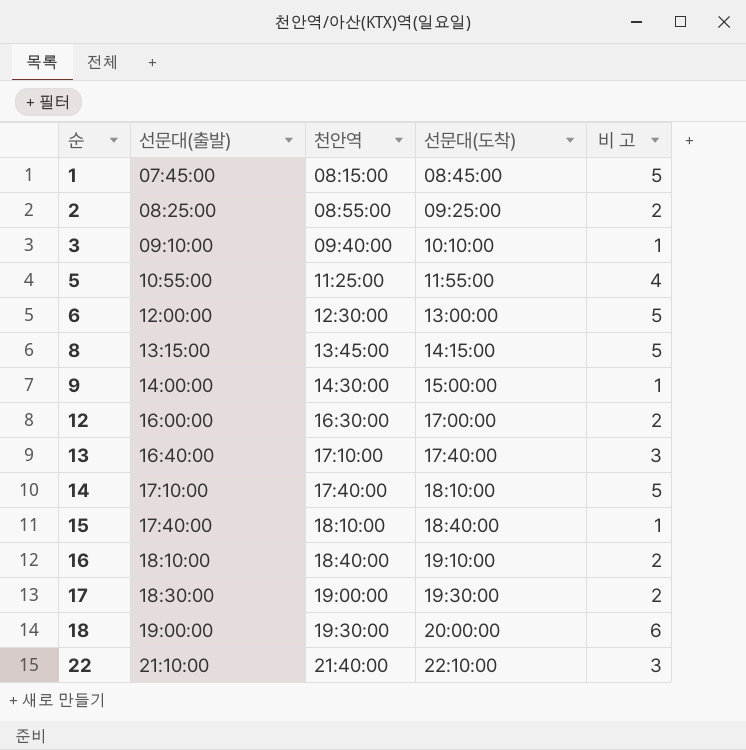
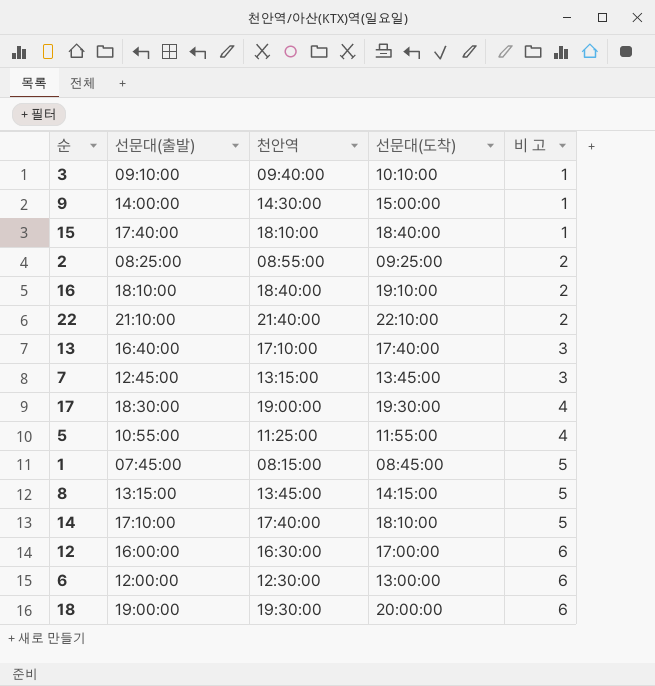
row order: 순 ascending -> 비 고 ascending
22 | 비 고: 3 -> 2
row 7: none -> 12:45:00 | 13:15:00 | 13:45:00 | 3
17 | 비 고: 2 -> 4
12 | 비 고: 2 -> 6
6 | 비 고: 5 -> 6

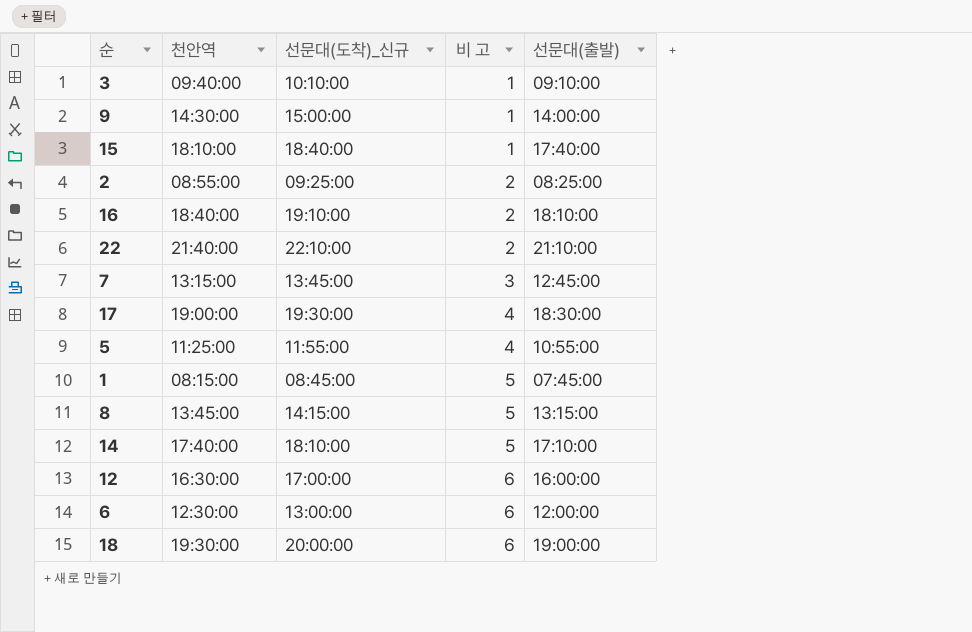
column name: 선문대(도착) -> 선문대(도착)_신규
column 선문대(출발) | position: 2 -> 5
row 13: 16:40:00 | 17:10:00 | 17:40:00 | 3 -> none

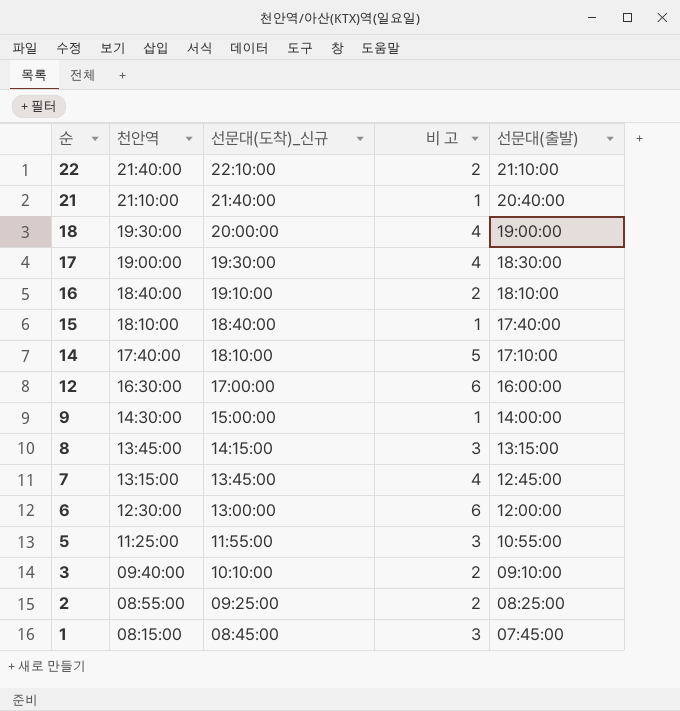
row order: 비 고 ascending -> 순 descending
row 21: none -> 21:10:00 | 21:40:00 | 1 | 20:40:00
18 | 비 고: 6 -> 4
8 | 비 고: 5 -> 3
7 | 비 고: 3 -> 4
5 | 비 고: 4 -> 3
3 | 비 고: 1 -> 2
1 | 비 고: 5 -> 3

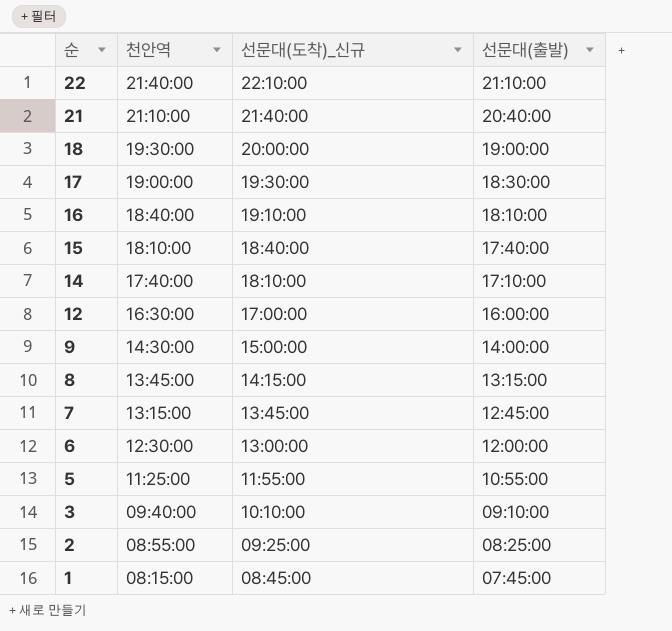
column 비 고 | position: 4 -> none

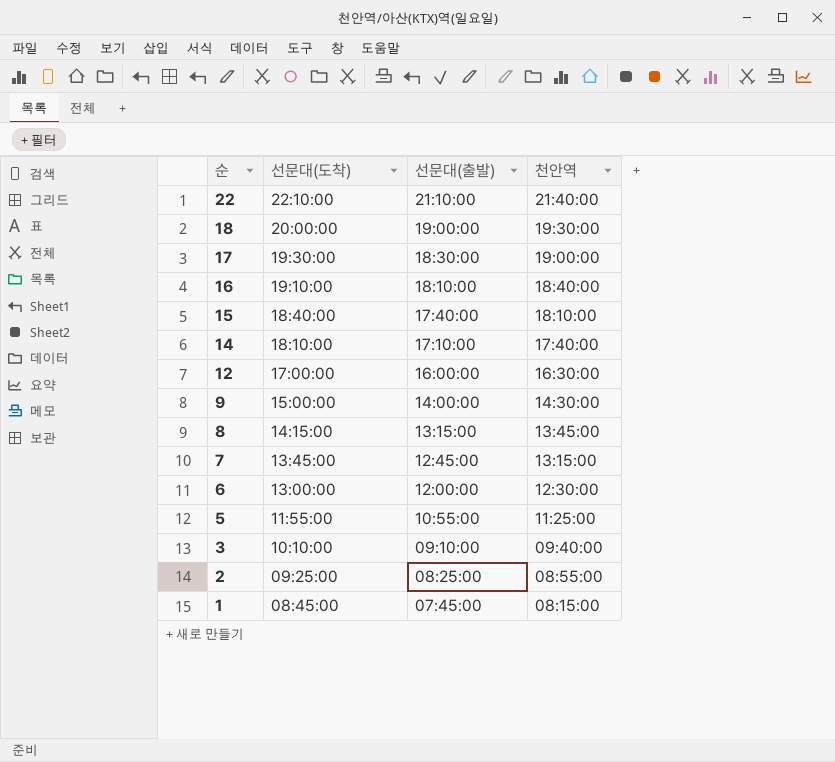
column name: 선문대(도착)_신규 -> 선문대(도착)
column 천안역 | position: 2 -> 4
row 21: 21:10:00 | 21:40:00 | 20:40:00 -> none

